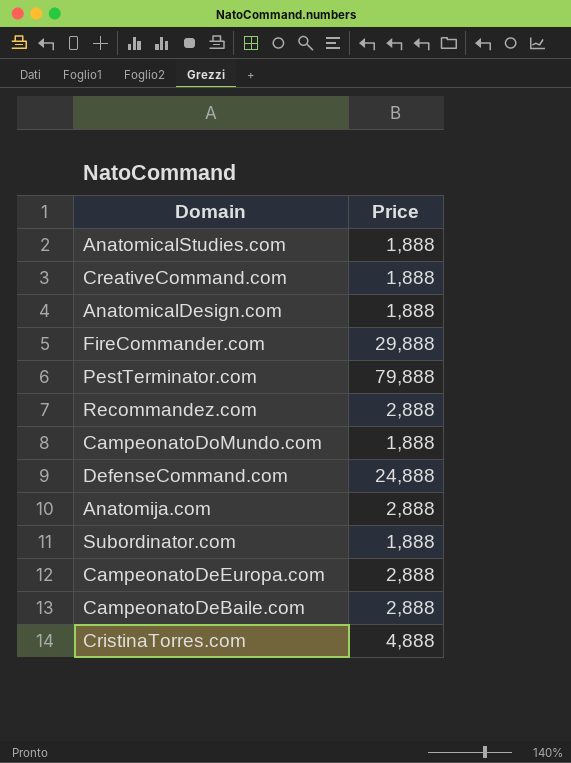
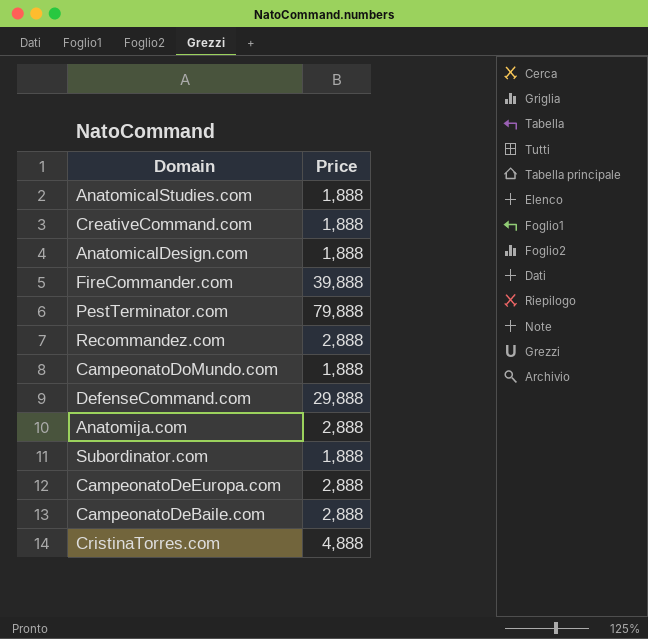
FireCommander.com | Price: 29,888 -> 39,888
DefenseCommand.com | Price: 24,888 -> 29,888

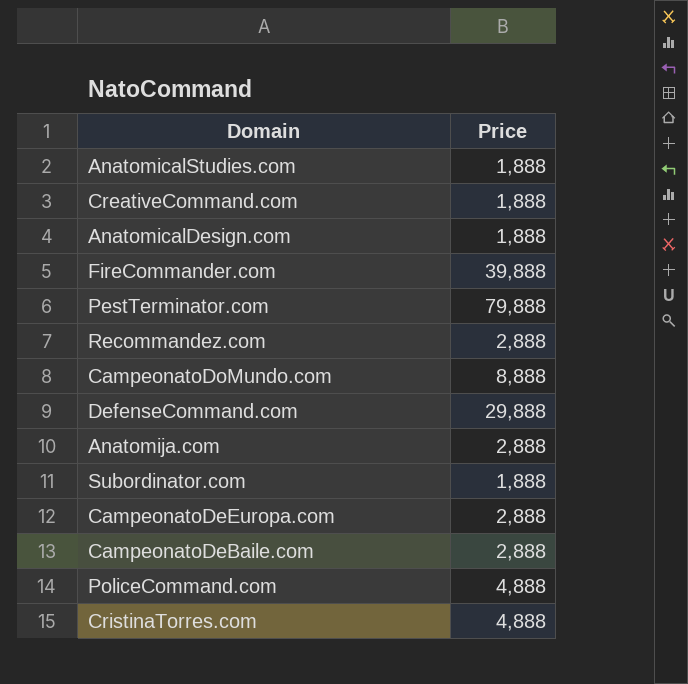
CampeonatoDoMundo.com | Price: 1,888 -> 8,888
row PoliceCommand.com: none -> 4,888

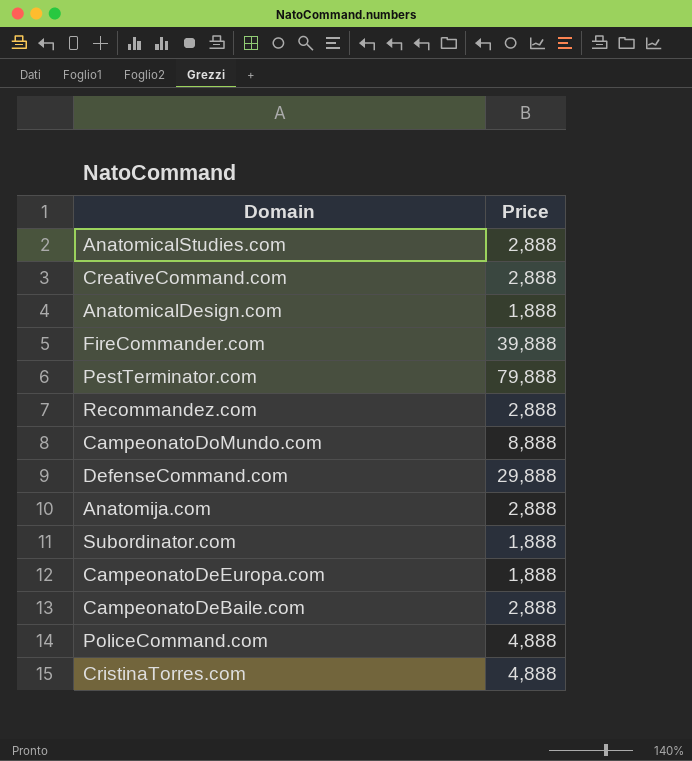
AnatomicalStudies.com | Price: 1,888 -> 2,888
CreativeCommand.com | Price: 1,888 -> 2,888
CampeonatoDeEuropa.com | Price: 2,888 -> 1,888

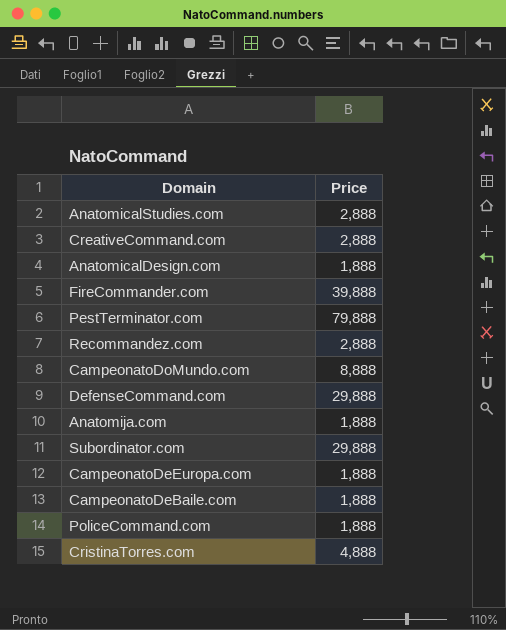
Anatomija.com | Price: 2,888 -> 1,888
Subordinator.com | Price: 1,888 -> 29,888
CampeonatoDeBaile.com | Price: 2,888 -> 1,888
PoliceCommand.com | Price: 4,888 -> 1,888

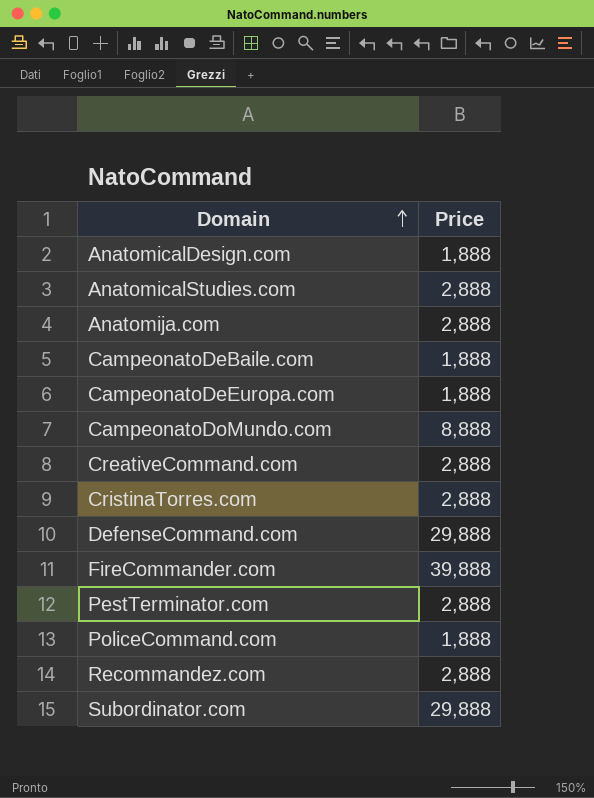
row order: none -> Domain ascending
Anatomija.com | Price: 1,888 -> 2,888
CristinaTorres.com | Price: 4,888 -> 2,888
PestTerminator.com | Price: 79,888 -> 2,888

